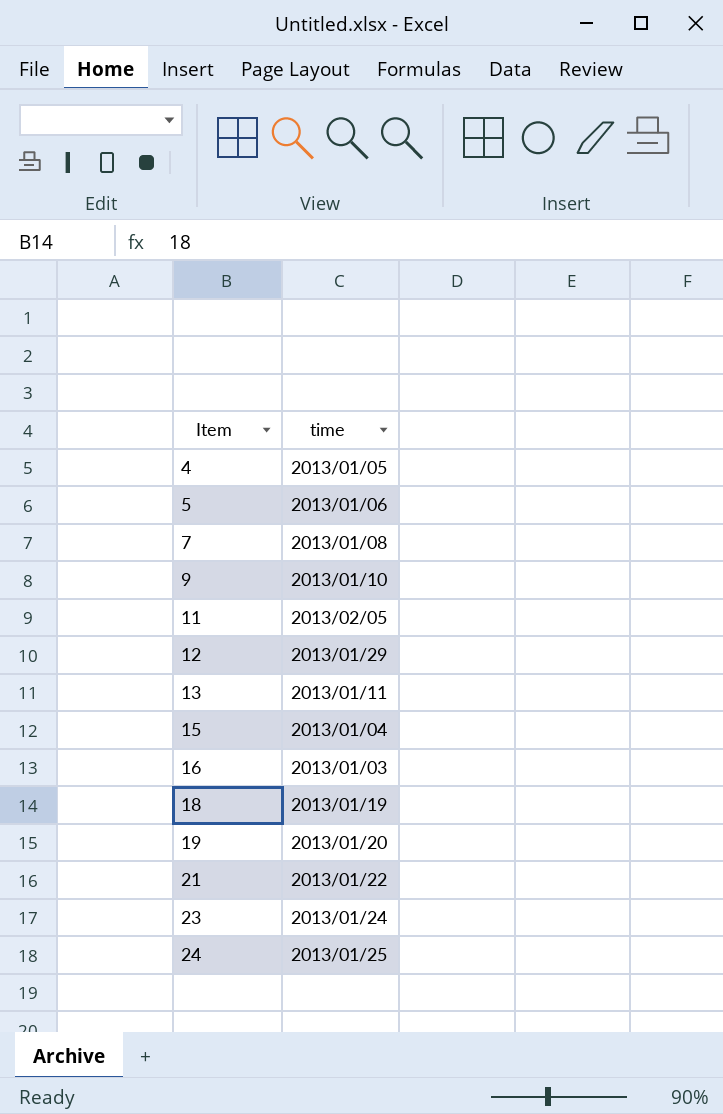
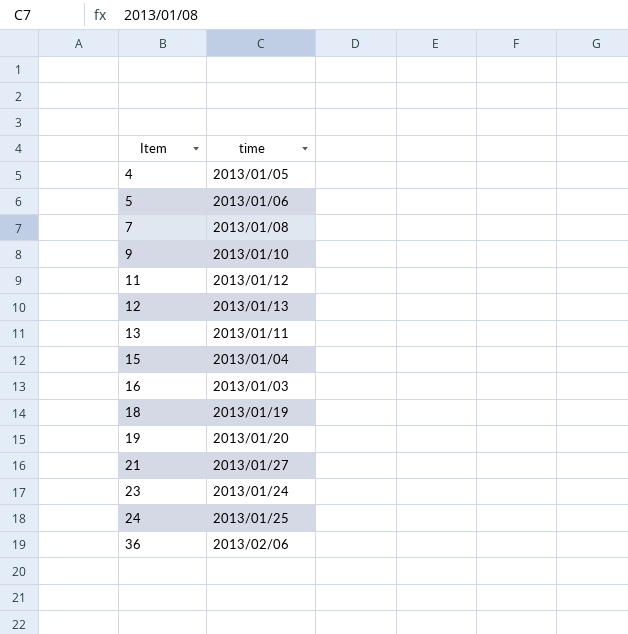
11 | time: 2013/02/05 -> 2013/01/12
12 | time: 2013/01/29 -> 2013/01/13
21 | time: 2013/01/22 -> 2013/01/27
row 36: none -> 2013/02/06

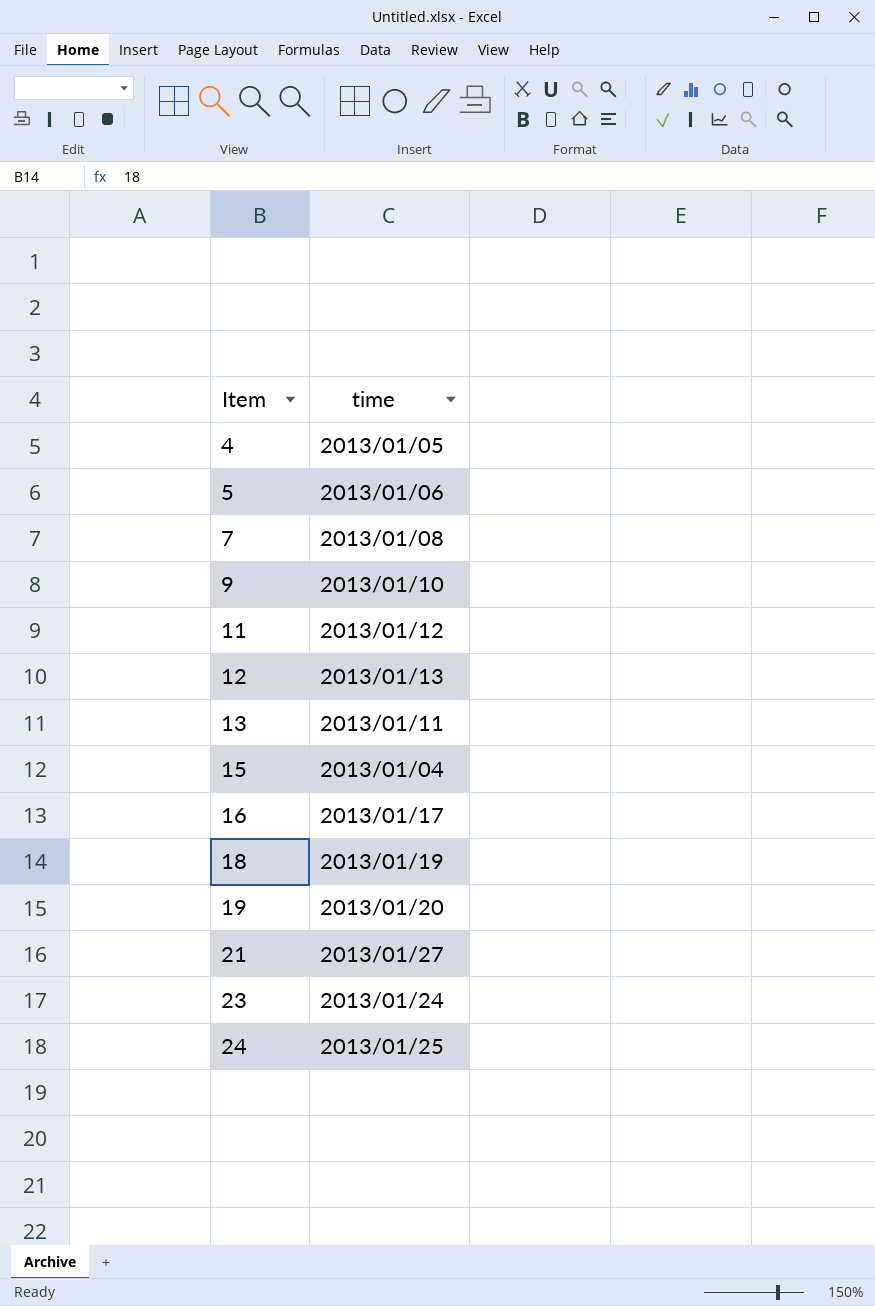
row 36: 2013/02/06 -> none
16 | time: 2013/01/03 -> 2013/01/17

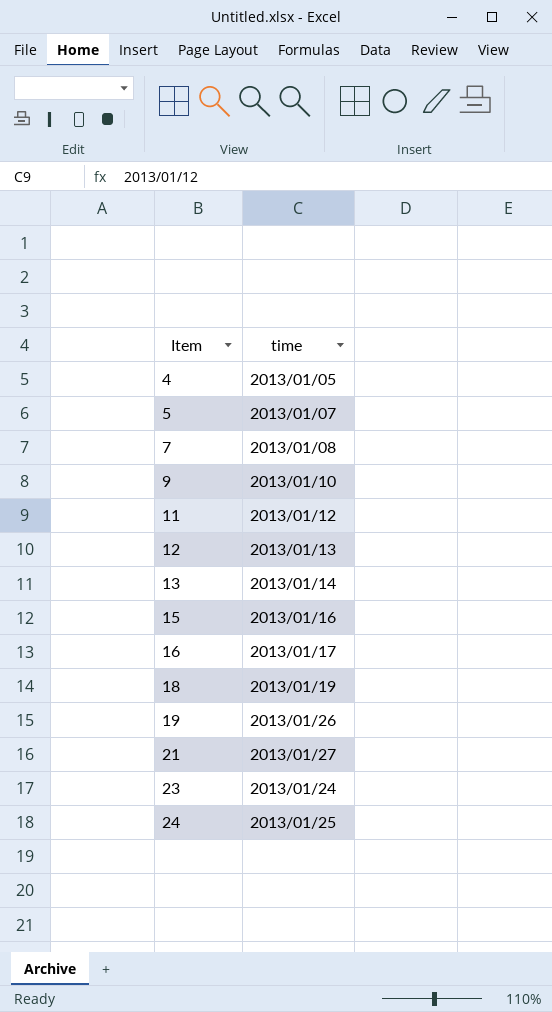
5 | time: 2013/01/06 -> 2013/01/07
13 | time: 2013/01/11 -> 2013/01/14
15 | time: 2013/01/04 -> 2013/01/16
19 | time: 2013/01/20 -> 2013/01/26

